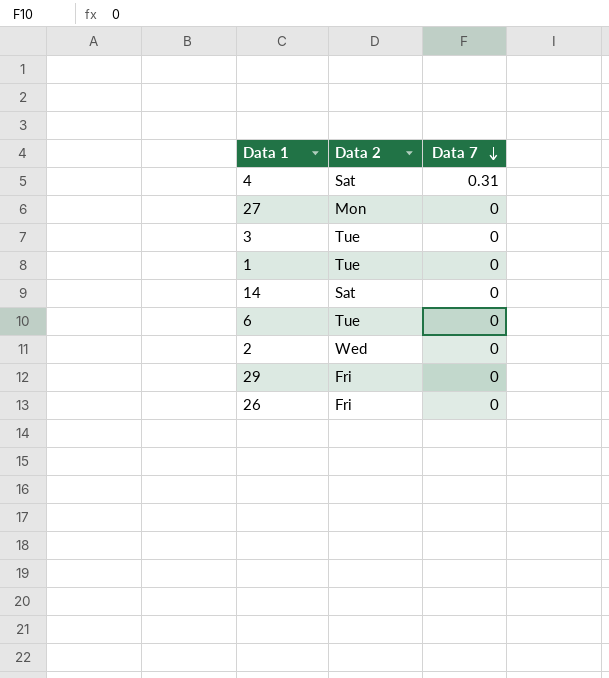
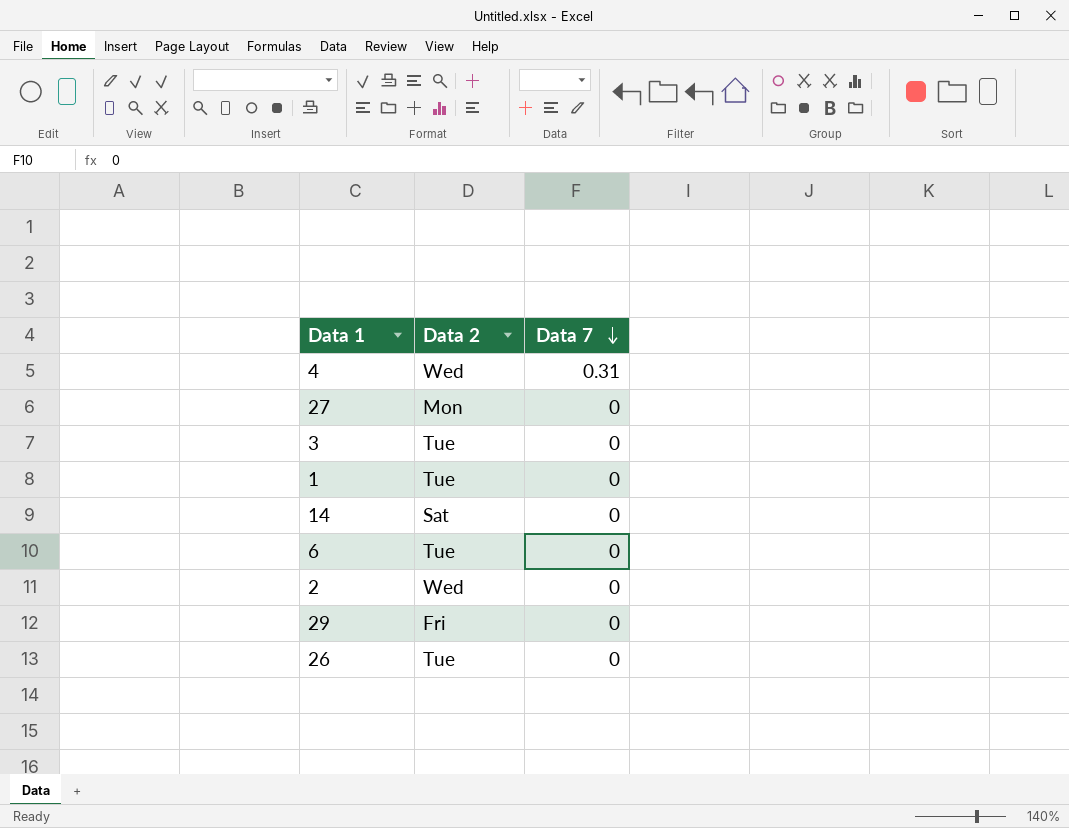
4 | Data 2: Sat -> Wed
26 | Data 2: Fri -> Tue

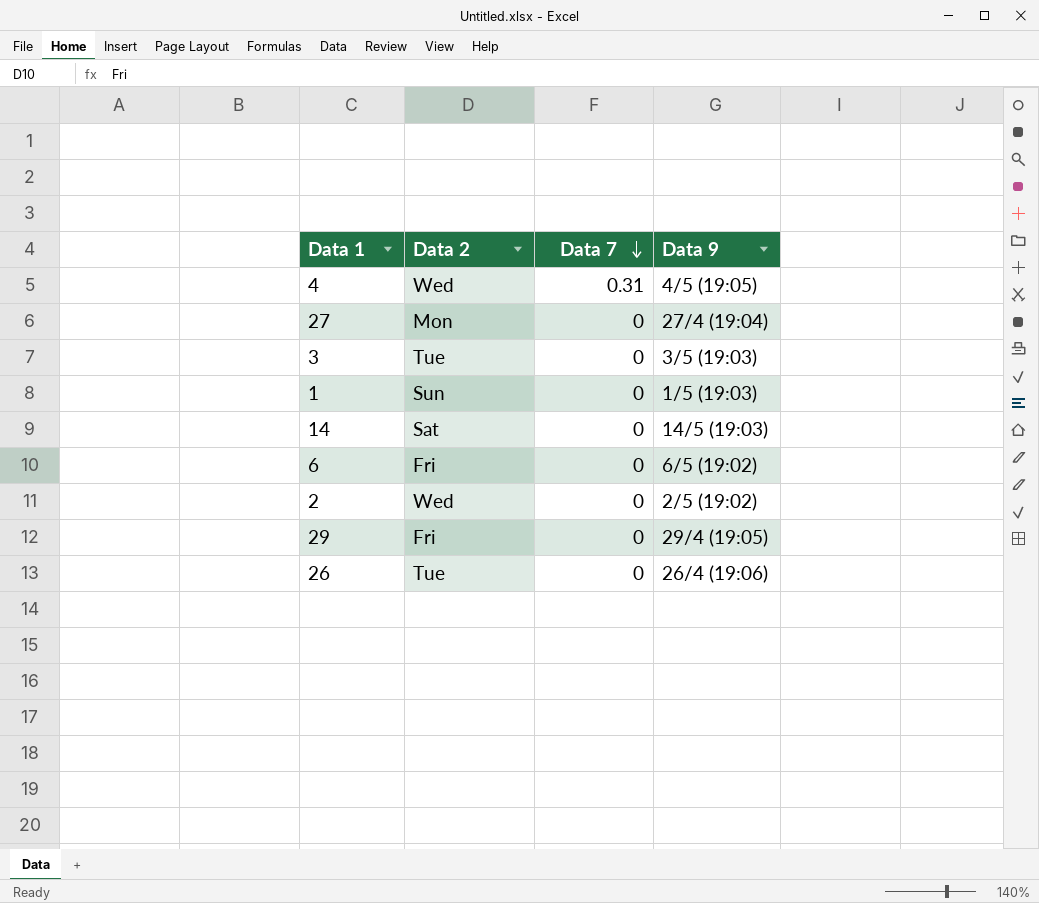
column Data 9 | position: none -> 4
1 | Data 2: Tue -> Sun
6 | Data 2: Tue -> Fri

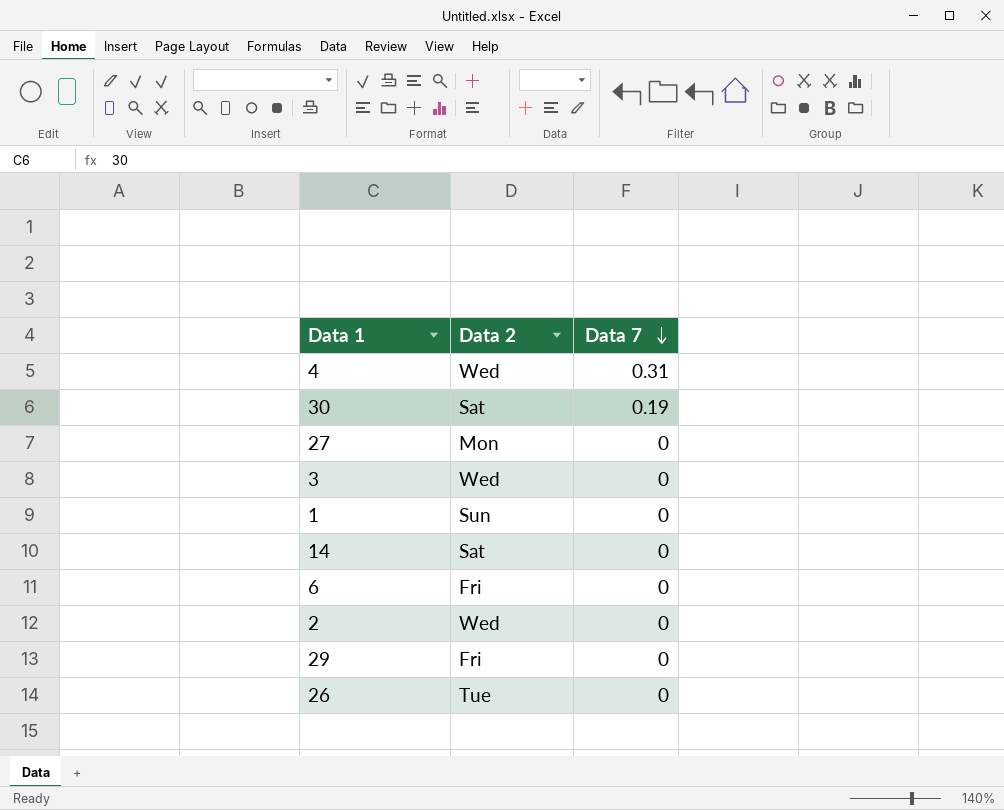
column Data 9 | position: 4 -> none
row 30: none -> Sat | 0.19
3 | Data 2: Tue -> Wed

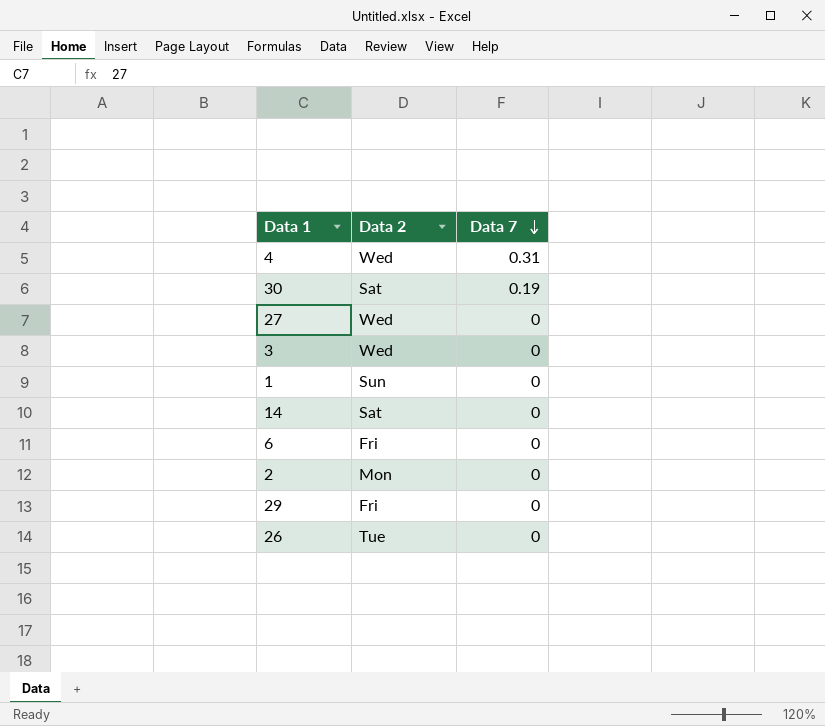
27 | Data 2: Mon -> Wed
2 | Data 2: Wed -> Mon

